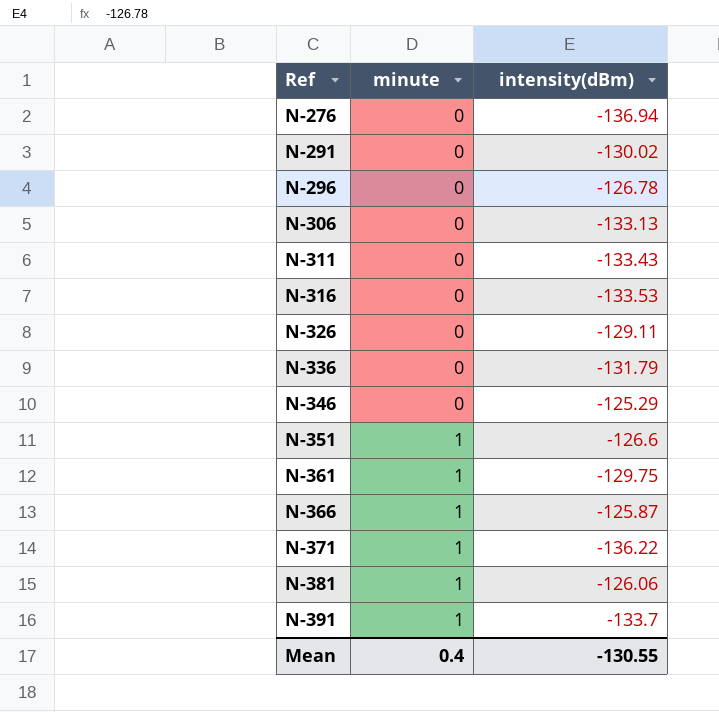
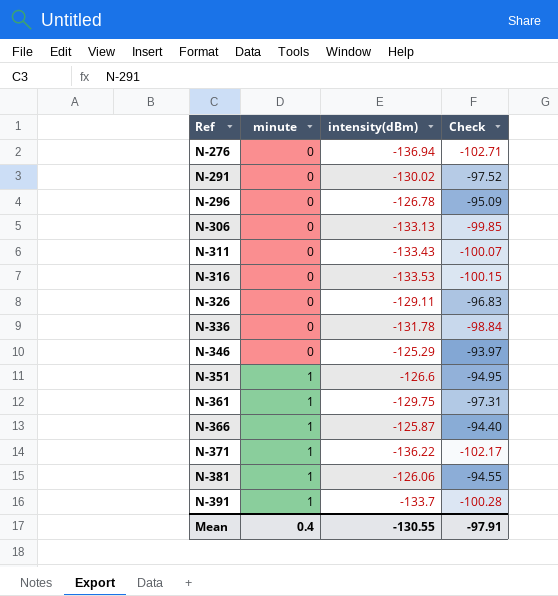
column Check | formula: none -> [intensity(dBm)] * 0.75
N-336 | intensity(dBm): -131.79 -> -131.78

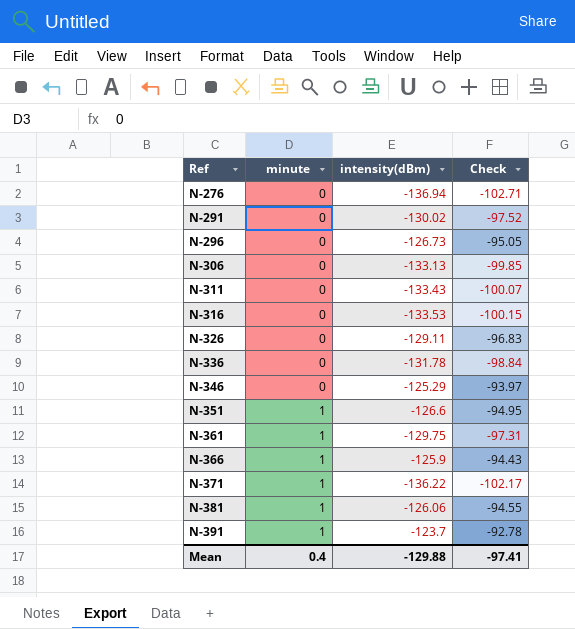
N-296 | intensity(dBm): -126.78 -> -126.73
N-296 | Check: -95.09 -> -95.05
N-366 | intensity(dBm): -125.87 -> -125.9
N-366 | Check: -94.40 -> -94.43
N-391 | intensity(dBm): -133.7 -> -123.7
N-391 | Check: -100.28 -> -92.78
Mean | intensity(dBm): -130.55 -> -129.88
Mean | Check: -97.91 -> -97.41

